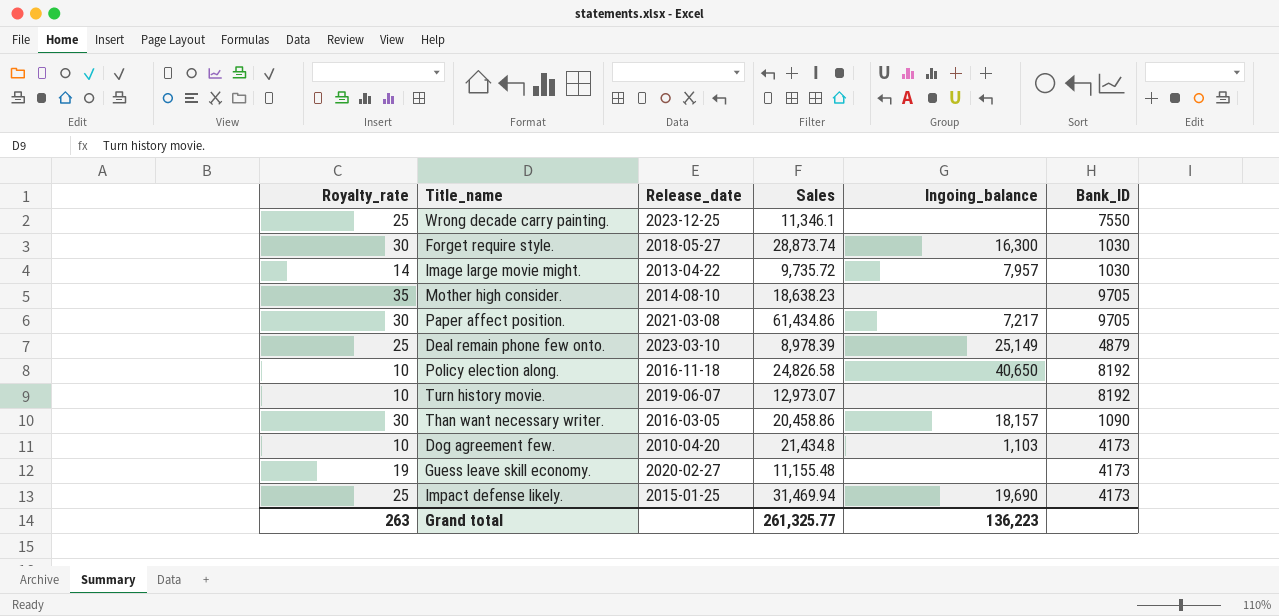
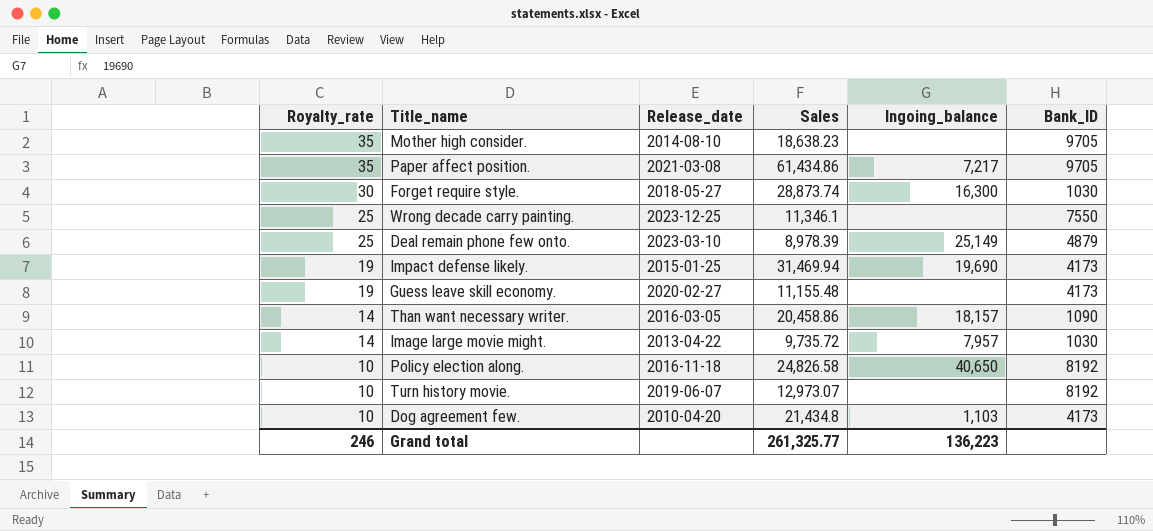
row order: none -> Royalty_rate descending
Paper affect position. | Royalty_rate: 30 -> 35
Impact defense likely. | Royalty_rate: 25 -> 19
Than want necessary writer. | Royalty_rate: 30 -> 14
Grand total | Royalty_rate: 263 -> 246

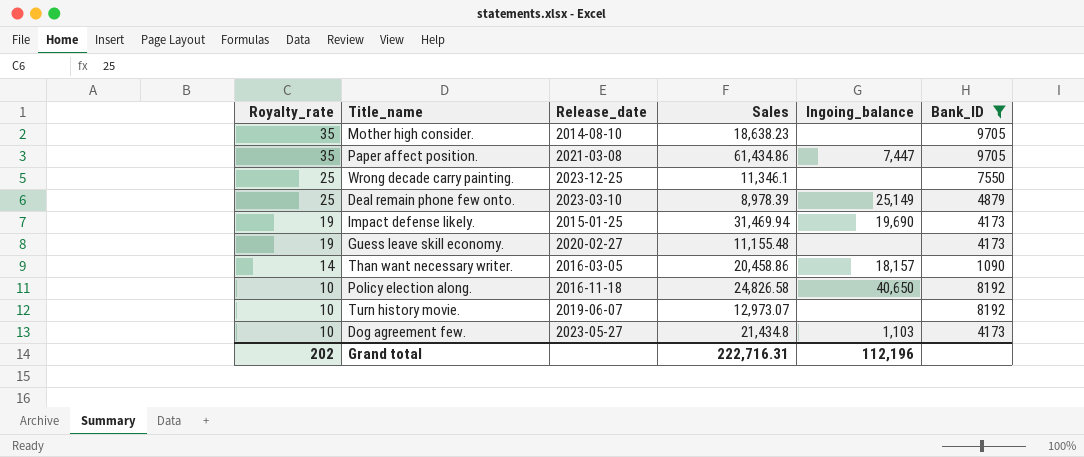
filter: none -> Bank_ID != 1030
Paper affect position. | Ingoing_balance: 7,217 -> 7,447
Dog agreement few. | Release_date: 2010-04-20 -> 2023-05-27
Grand total | Royalty_rate: 246 -> 202
Grand total | Sales: 261,325.77 -> 222,716.31
Grand total | Ingoing_balance: 136,223 -> 112,196

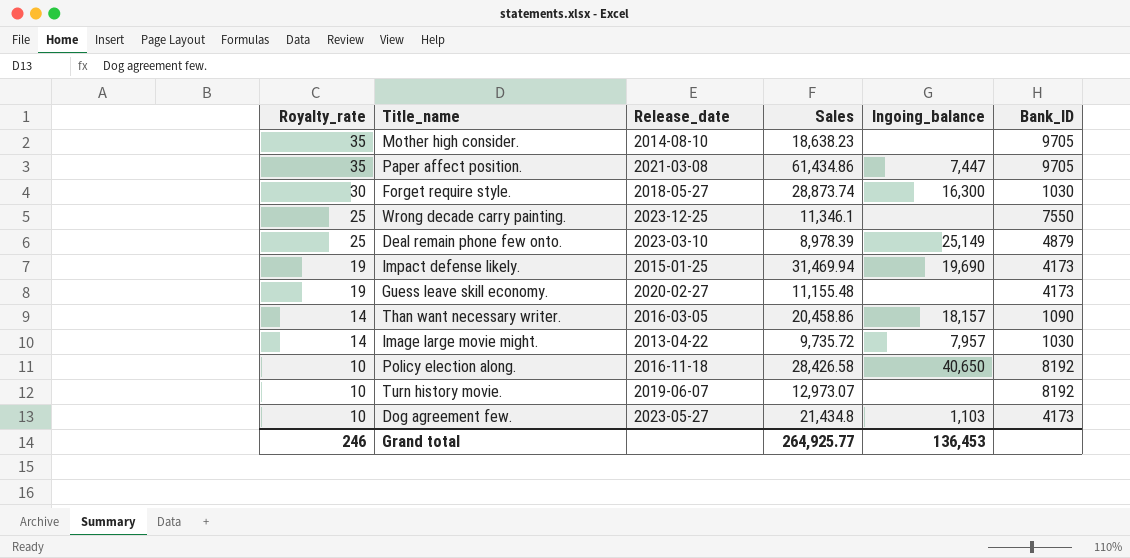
filter: Bank_ID != 1030 -> none
Policy election along. | Sales: 24,826.58 -> 28,426.58
Grand total | Royalty_rate: 202 -> 246
Grand total | Sales: 222,716.31 -> 264,925.77
Grand total | Ingoing_balance: 112,196 -> 136,453

